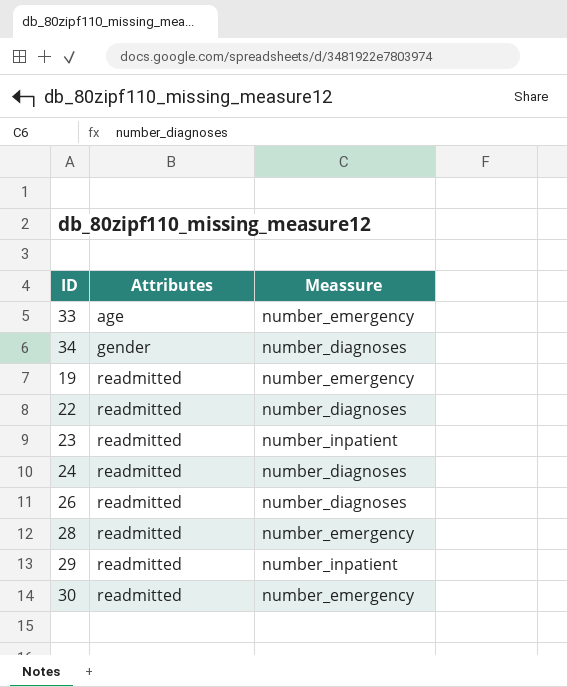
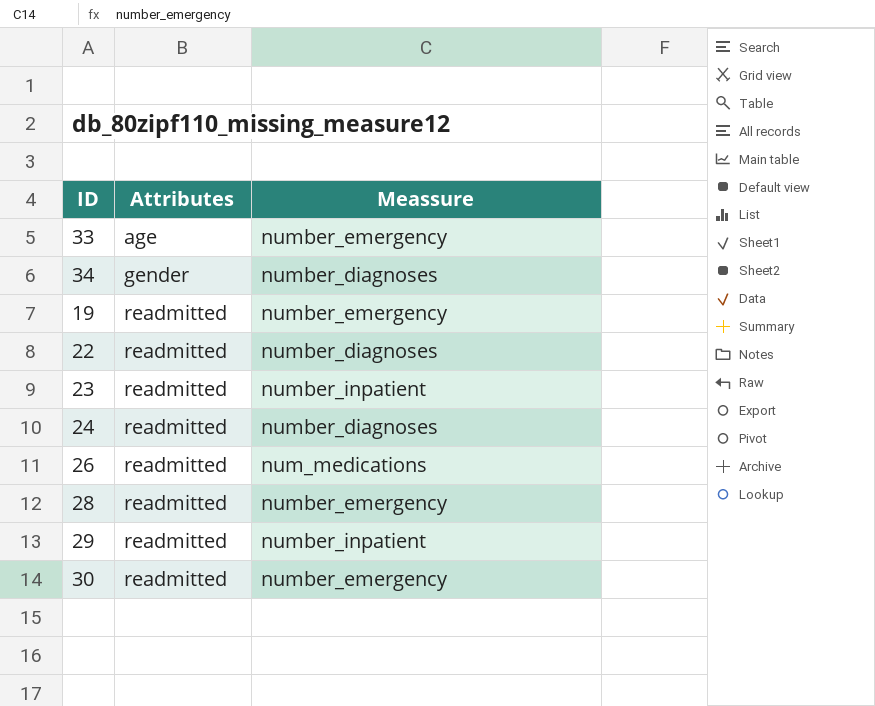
26 | Meassure: number_diagnoses -> num_medications

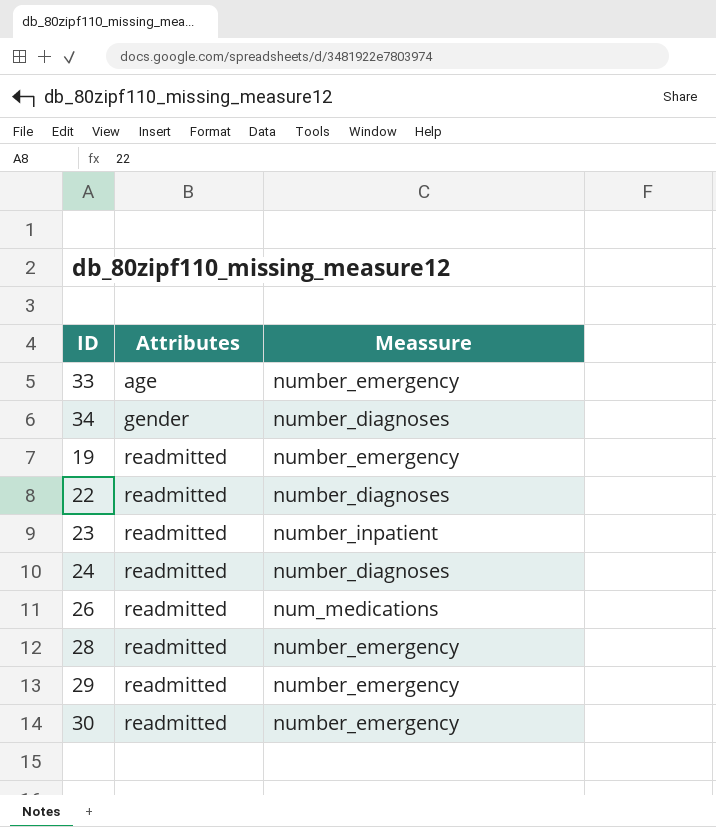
29 | Meassure: number_inpatient -> number_emergency

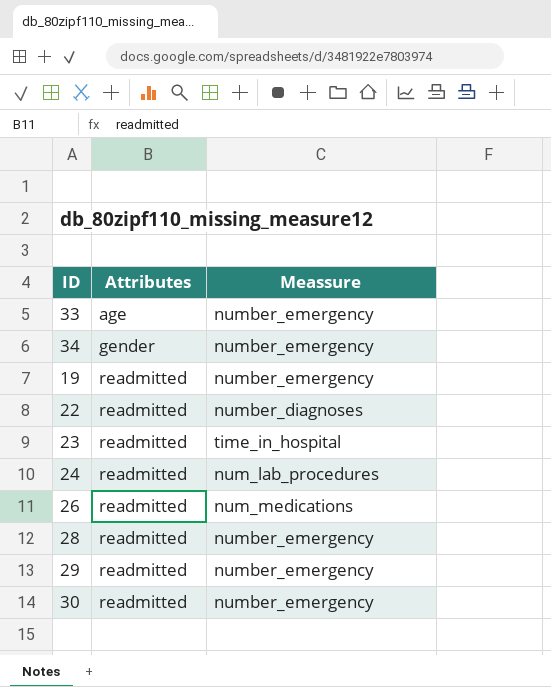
34 | Meassure: number_diagnoses -> number_emergency
23 | Meassure: number_inpatient -> time_in_hospital
24 | Meassure: number_diagnoses -> num_lab_procedures

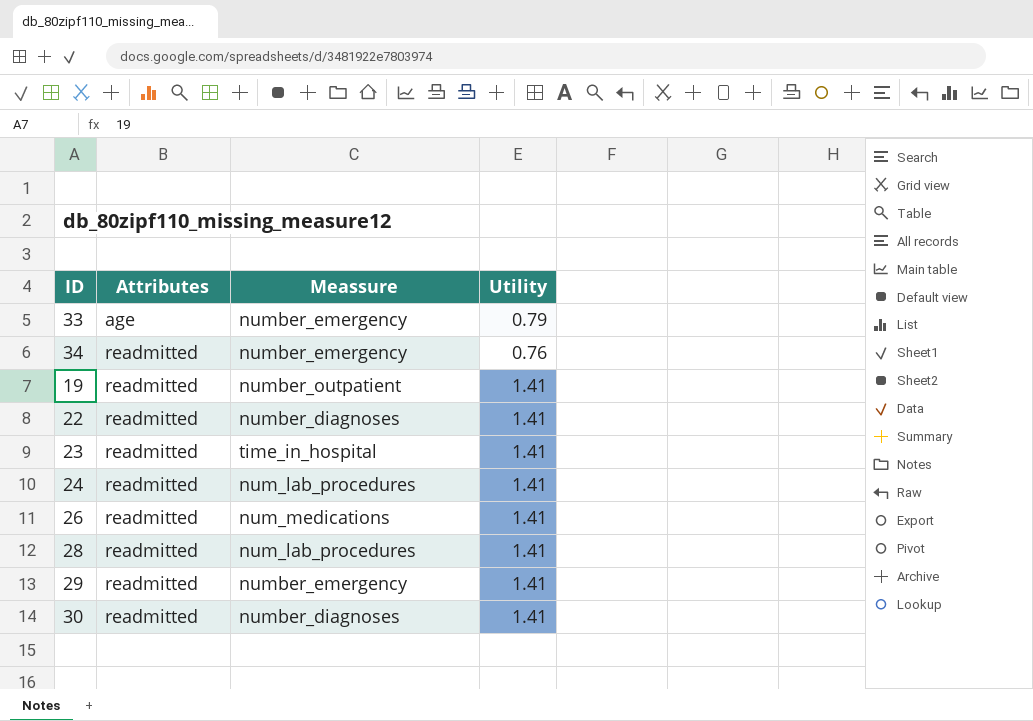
column Utility | position: none -> 4
34 | Attributes: gender -> readmitted
19 | Meassure: number_emergency -> number_outpatient
28 | Meassure: number_emergency -> num_lab_procedures
30 | Meassure: number_emergency -> number_diagnoses

